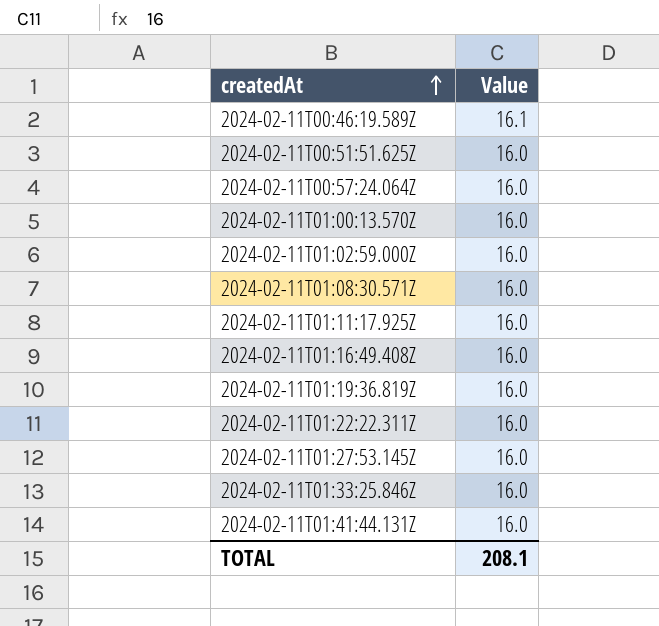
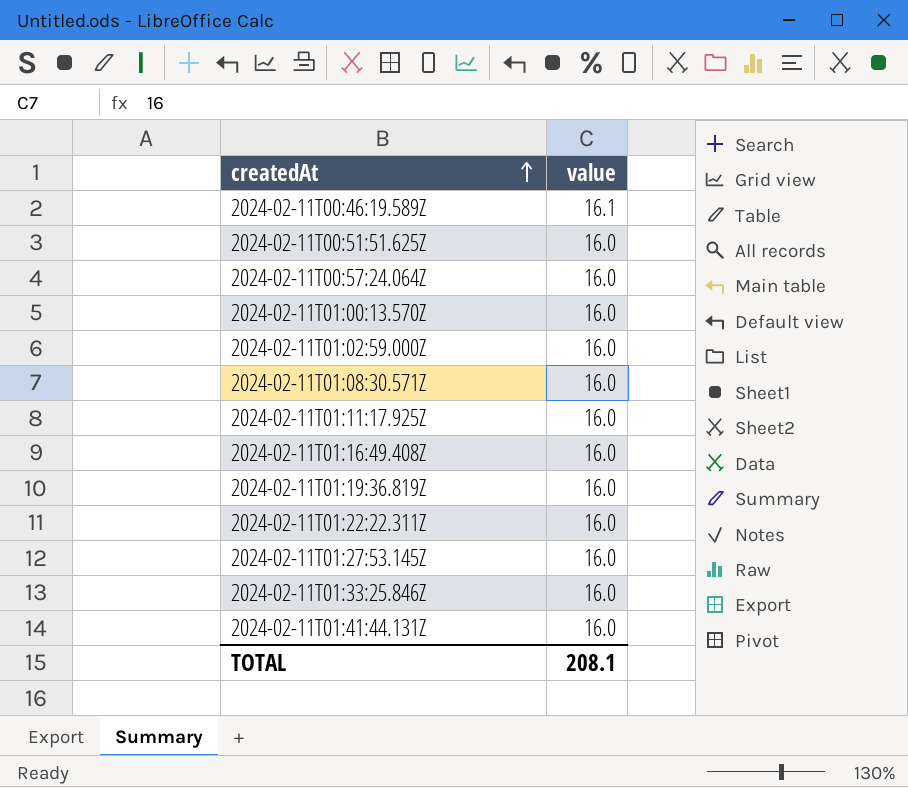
column name: Value -> value

